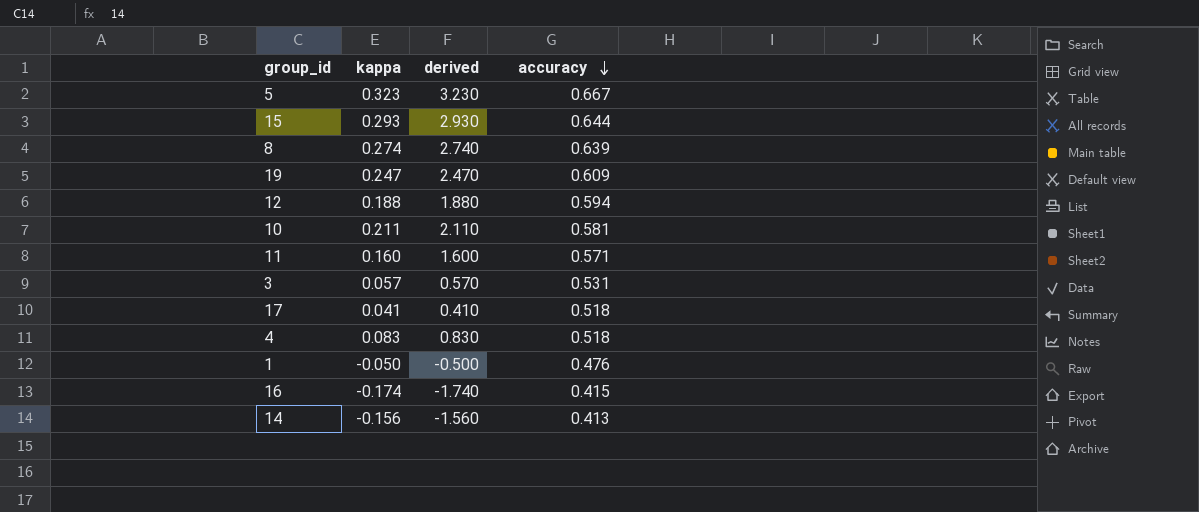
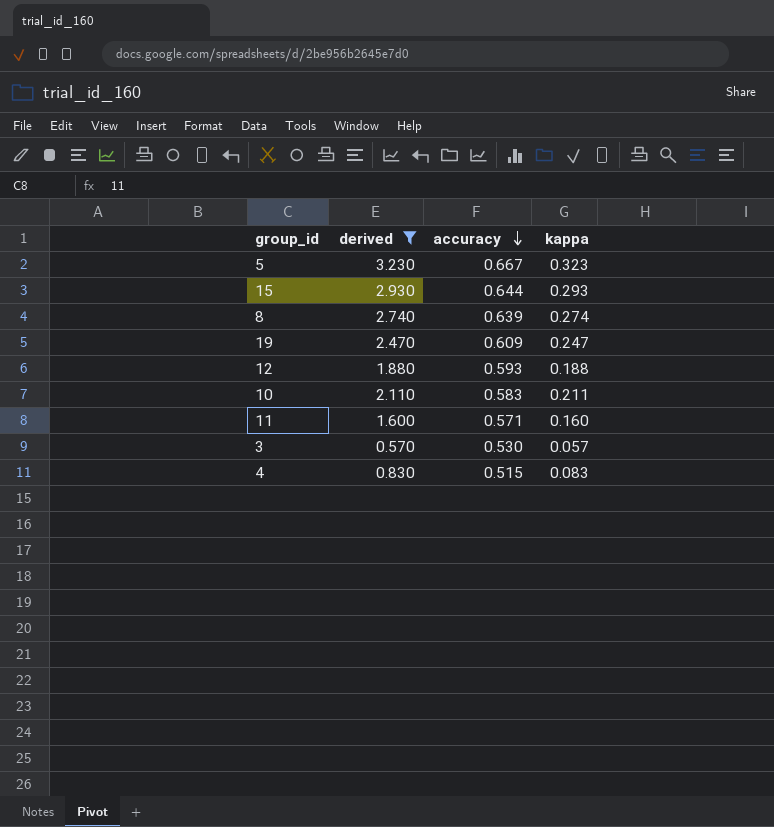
filter: none -> derived >= 0.570
column kappa | position: 2 -> 4
12 | accuracy: 0.594 -> 0.593
10 | accuracy: 0.581 -> 0.583
3 | accuracy: 0.531 -> 0.530
4 | accuracy: 0.518 -> 0.515

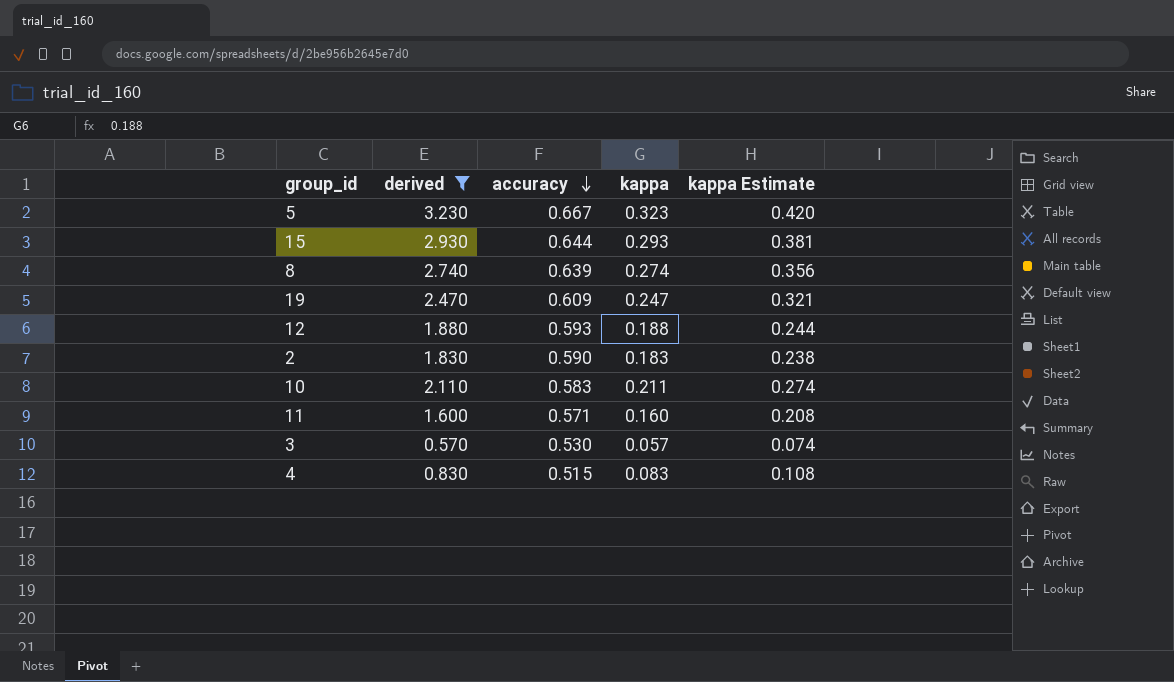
column kappa Estimate | formula: none -> [kappa] * 1.3
row 2: none -> 1.830 | 0.590 | 0.183 | 0.238

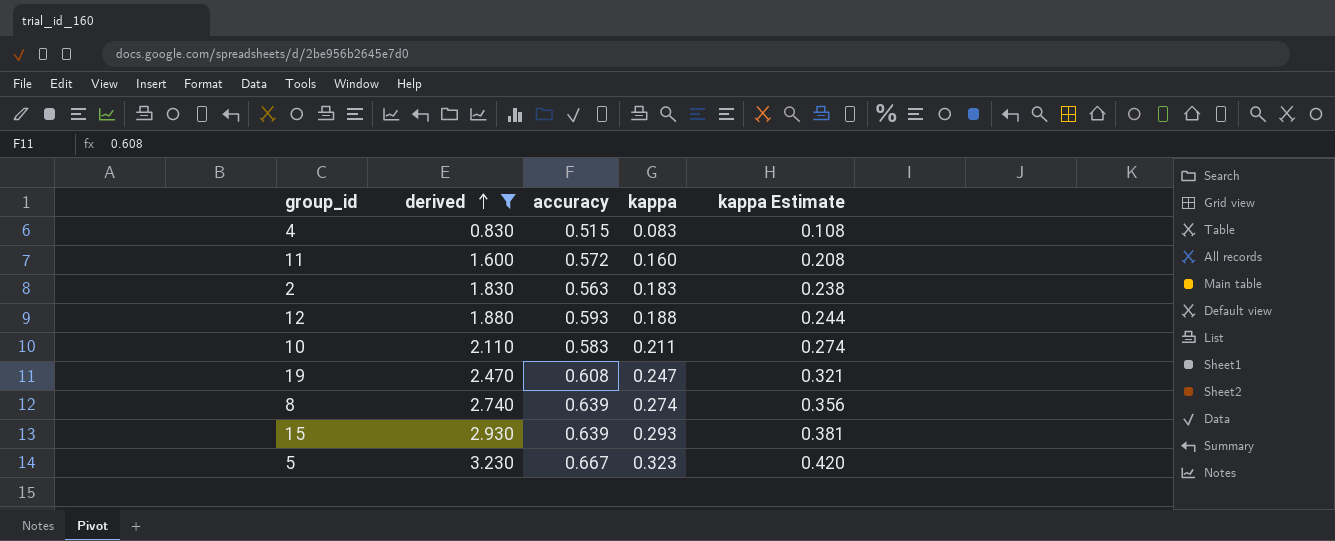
row order: accuracy descending -> derived ascending
row 3: 0.570 | 0.530 | 0.057 | 0.074 -> none
11 | accuracy: 0.571 -> 0.572
2 | accuracy: 0.590 -> 0.563
19 | accuracy: 0.609 -> 0.608
15 | accuracy: 0.644 -> 0.639

